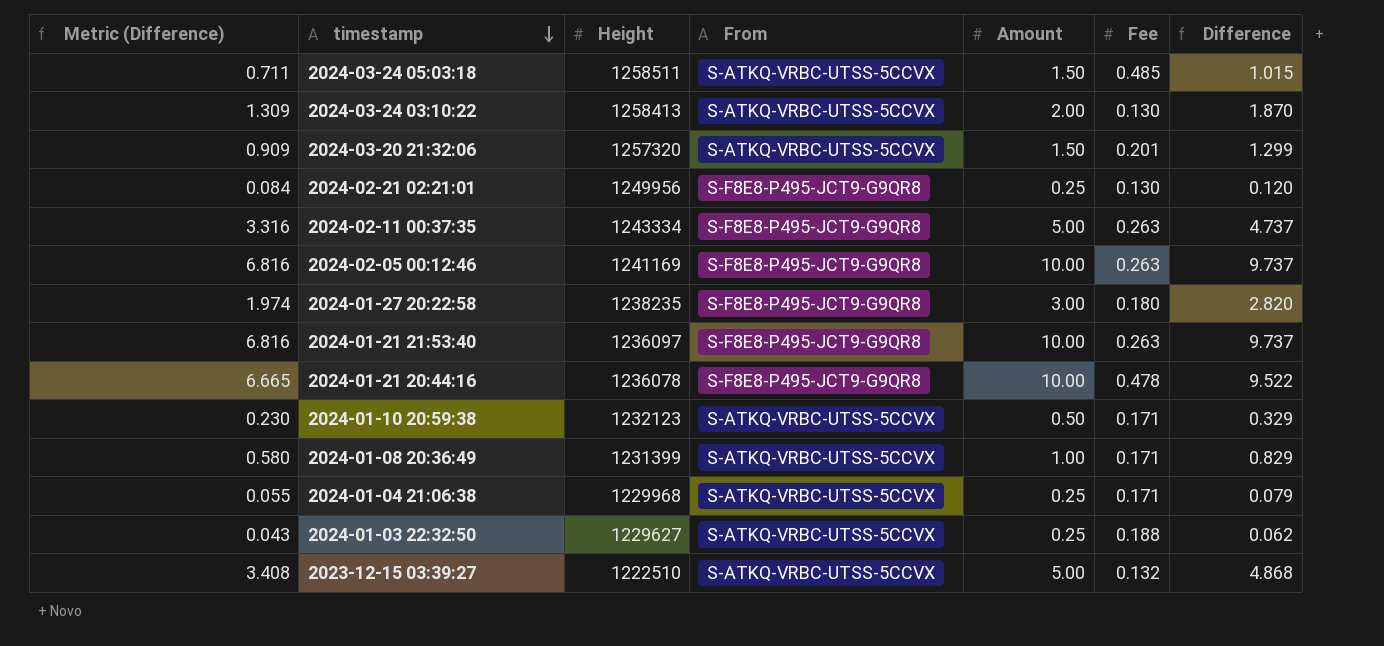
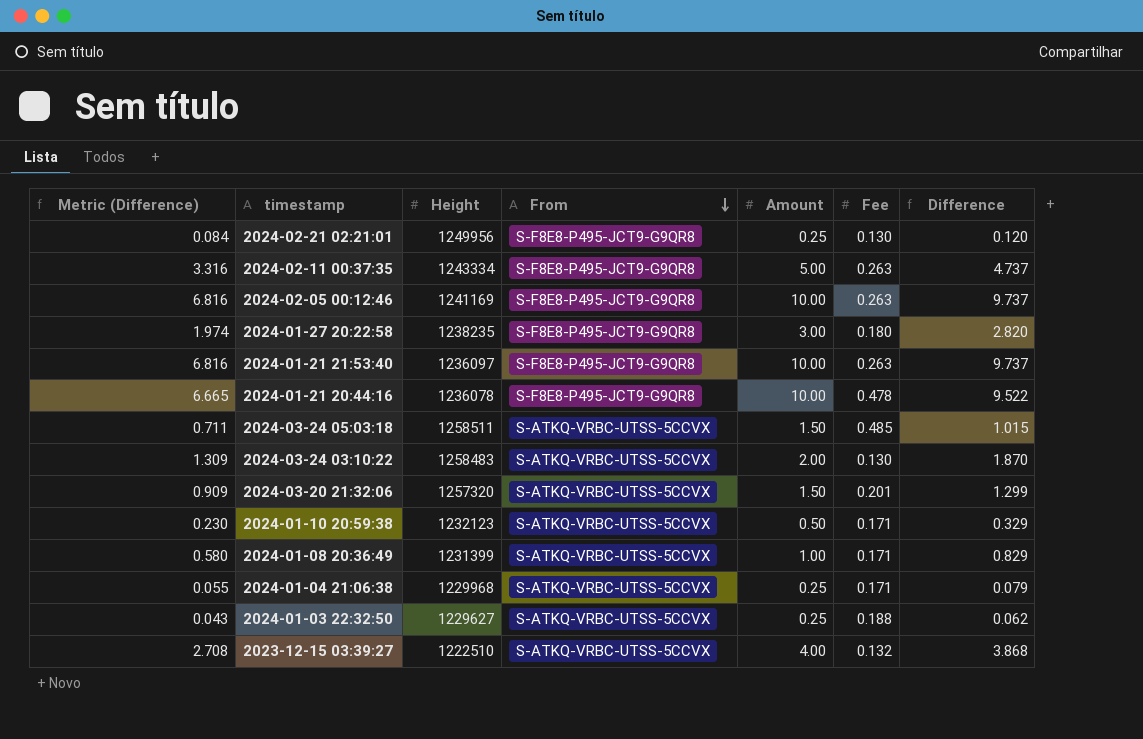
row order: timestamp descending -> From descending
2024-03-24 03:10:22 | Height: 1258413 -> 1258483
2023-12-15 03:39:27 | Metric (Difference): 3.408 -> 2.708
2023-12-15 03:39:27 | Amount: 5.00 -> 4.00
2023-12-15 03:39:27 | Difference: 4.868 -> 3.868

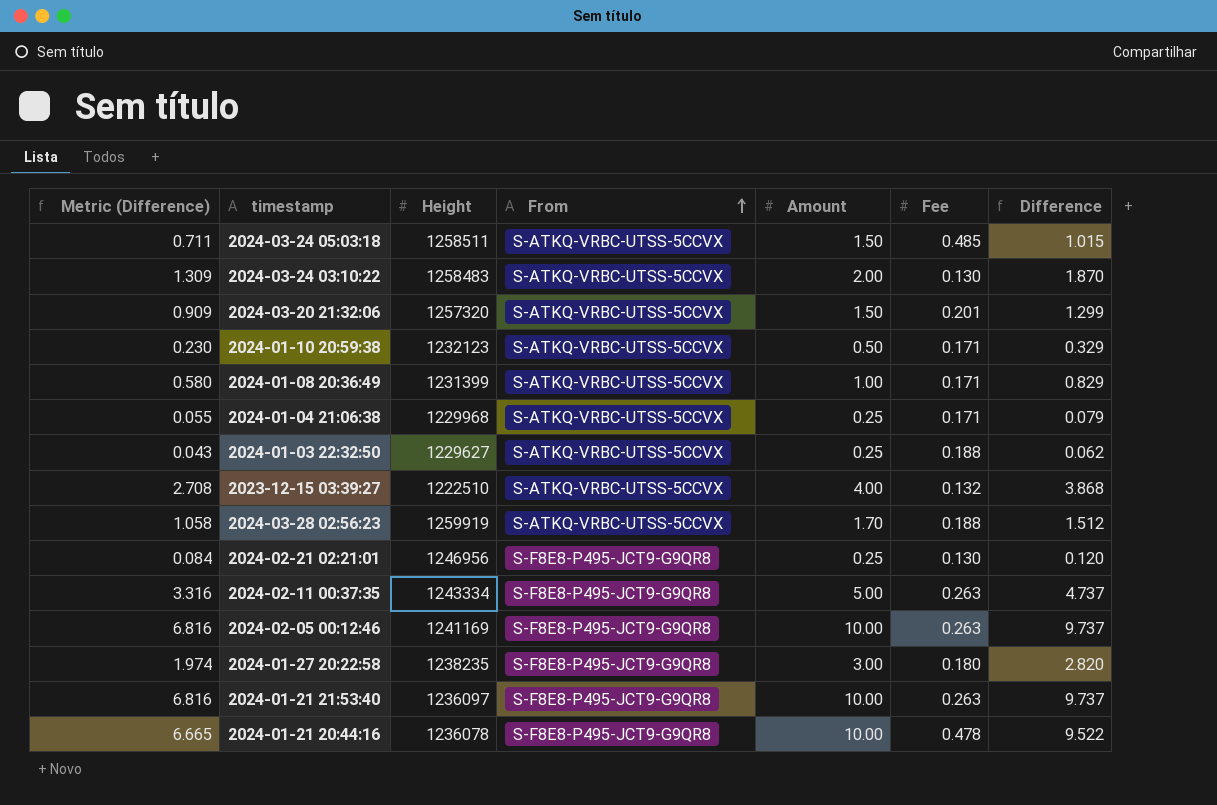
row order: From descending -> From ascending
row 2024-03-28 02:56:23: none -> 1.058 | 1259919 | S-ATKQ-VRBC-UTSS-5CCVX | 1.70 | 0.188 | 1.512
2024-02-21 02:21:01 | Height: 1249956 -> 1246956

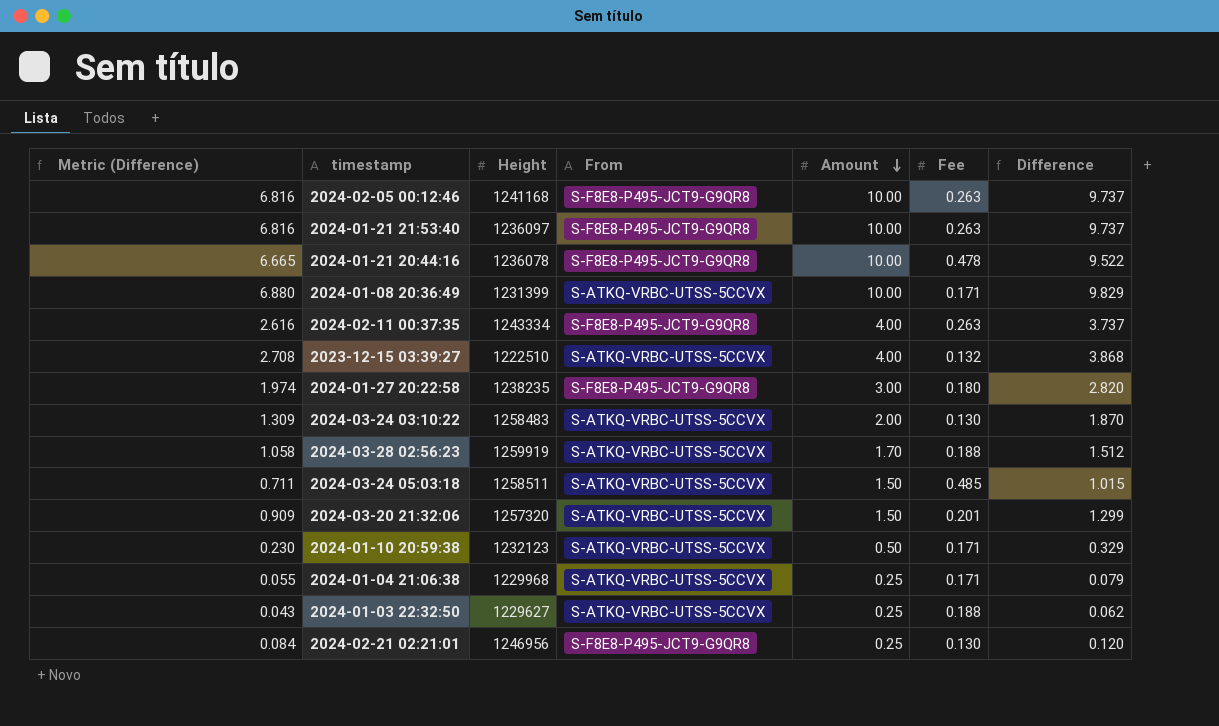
row order: From ascending -> Amount descending
2024-02-05 00:12:46 | Height: 1241169 -> 1241168
2024-01-08 20:36:49 | Metric (Difference): 0.580 -> 6.880
2024-01-08 20:36:49 | Amount: 1.00 -> 10.00
2024-01-08 20:36:49 | Difference: 0.829 -> 9.829
2024-02-11 00:37:35 | Metric (Difference): 3.316 -> 2.616
2024-02-11 00:37:35 | Amount: 5.00 -> 4.00
2024-02-11 00:37:35 | Difference: 4.737 -> 3.737

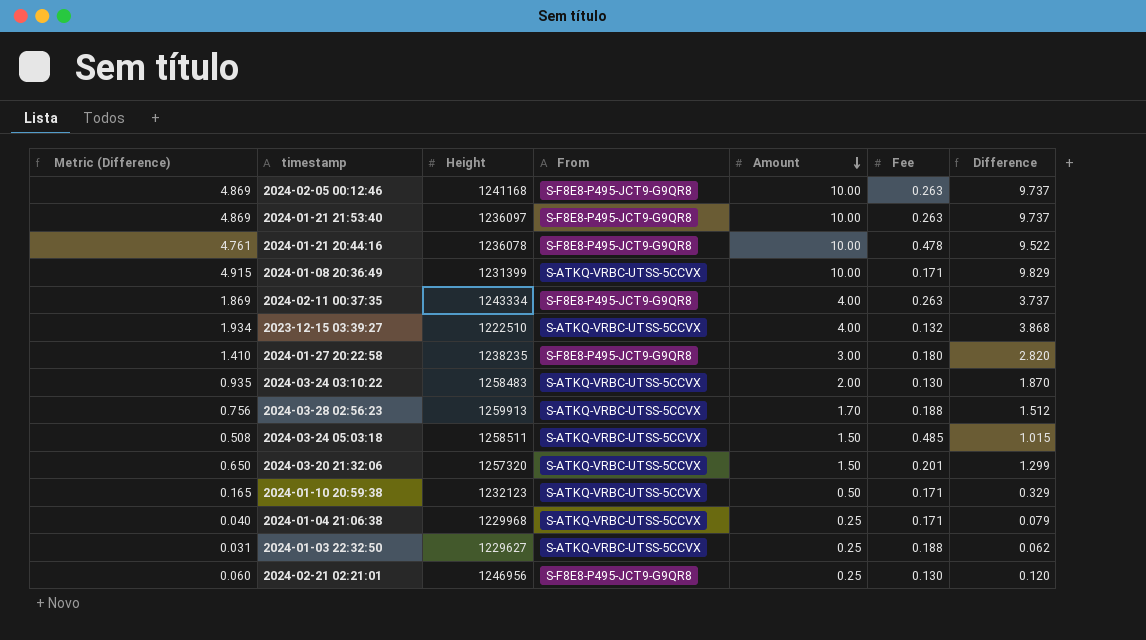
column Metric (Difference) | formula: [Difference] * 0.7 -> [Difference] * 0.5
2024-03-28 02:56:23 | Height: 1259919 -> 1259913

